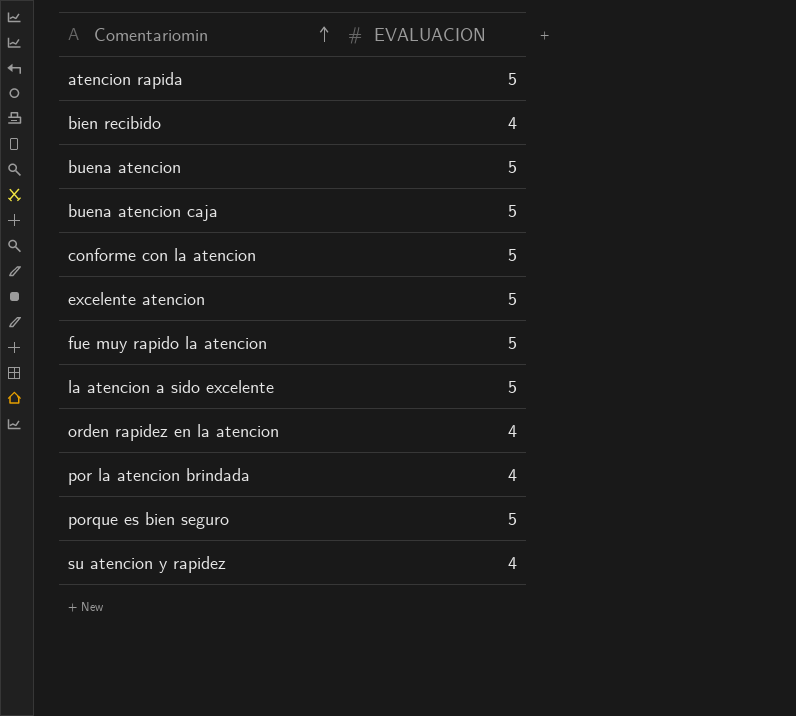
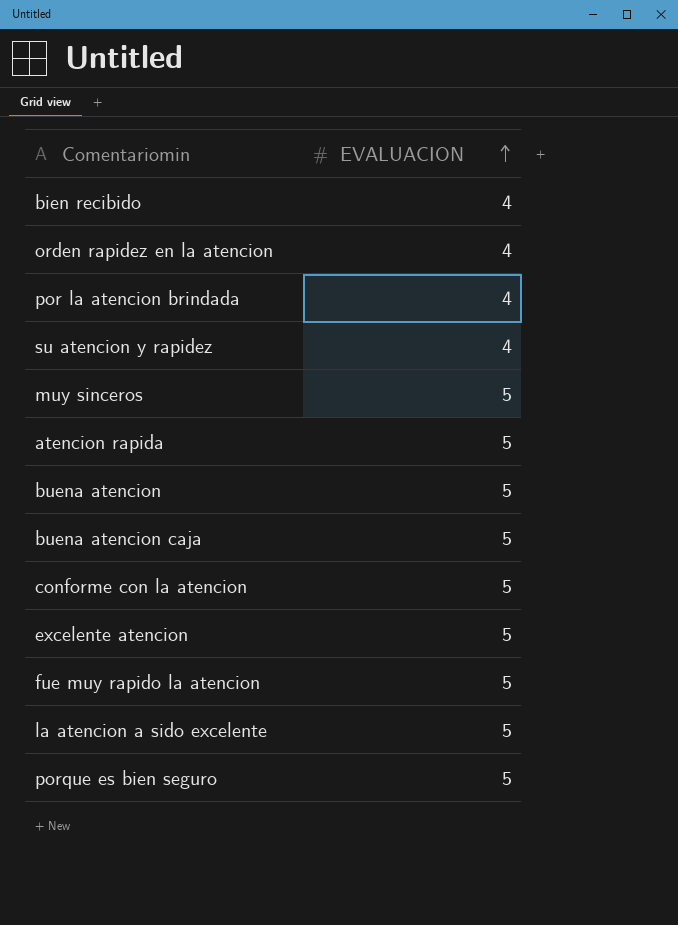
row order: Comentariomin ascending -> EVALUACION ascending
row muy sinceros: none -> 5

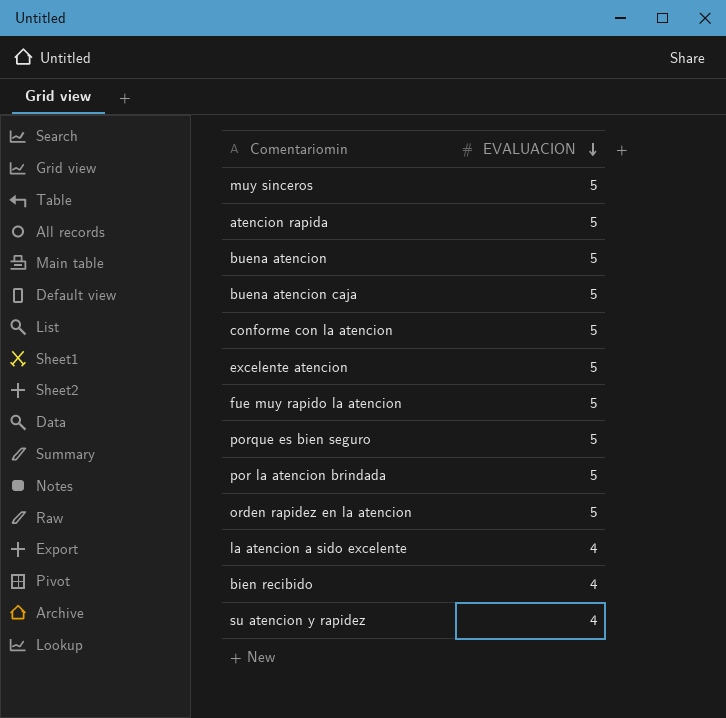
row order: EVALUACION ascending -> EVALUACION descending
por la atencion brindada | EVALUACION: 4 -> 5
orden rapidez en la atencion | EVALUACION: 4 -> 5
la atencion a sido excelente | EVALUACION: 5 -> 4

